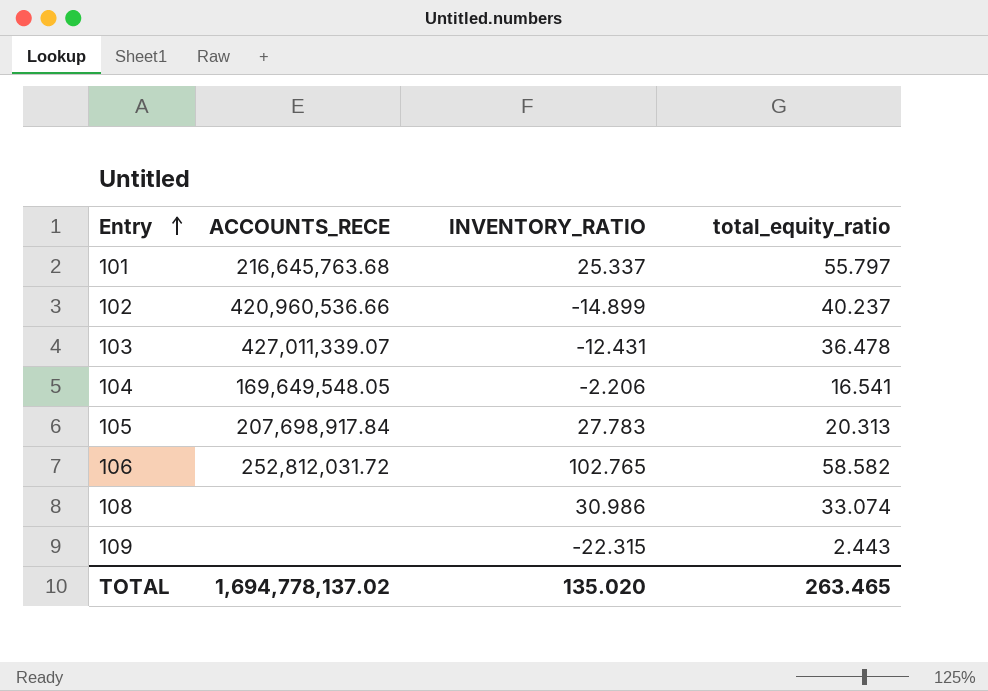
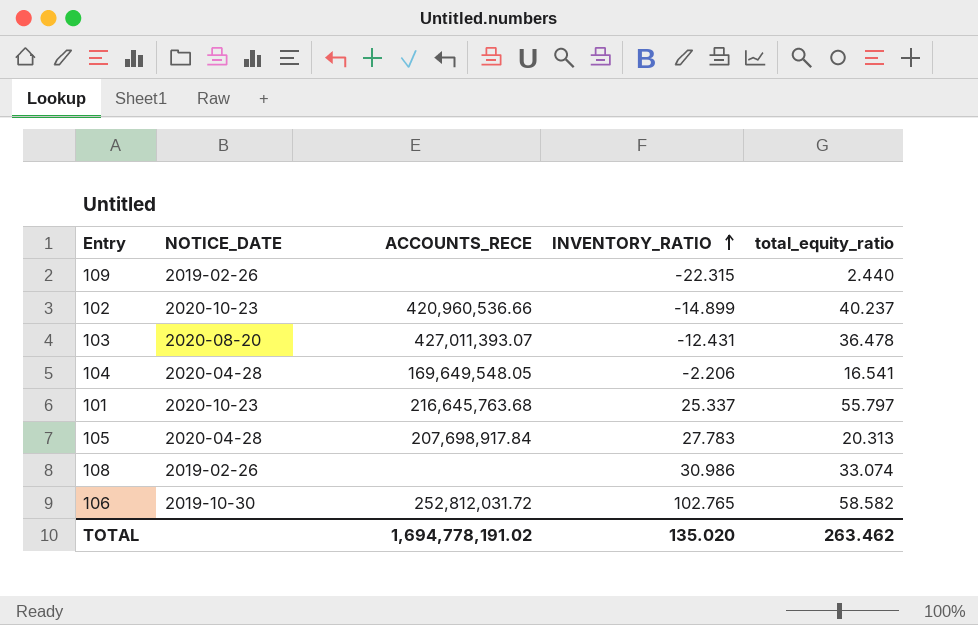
row order: Entry ascending -> INVENTORY_RATIO ascending
column NOTICE_DATE | position: none -> 2
109 | total_equity_ratio: 2.443 -> 2.440
103 | ACCOUNTS_RECE: 427,011,339.07 -> 427,011,393.07
TOTAL | ACCOUNTS_RECE: 1,694,778,137.02 -> 1,694,778,191.02
TOTAL | total_equity_ratio: 263.465 -> 263.462

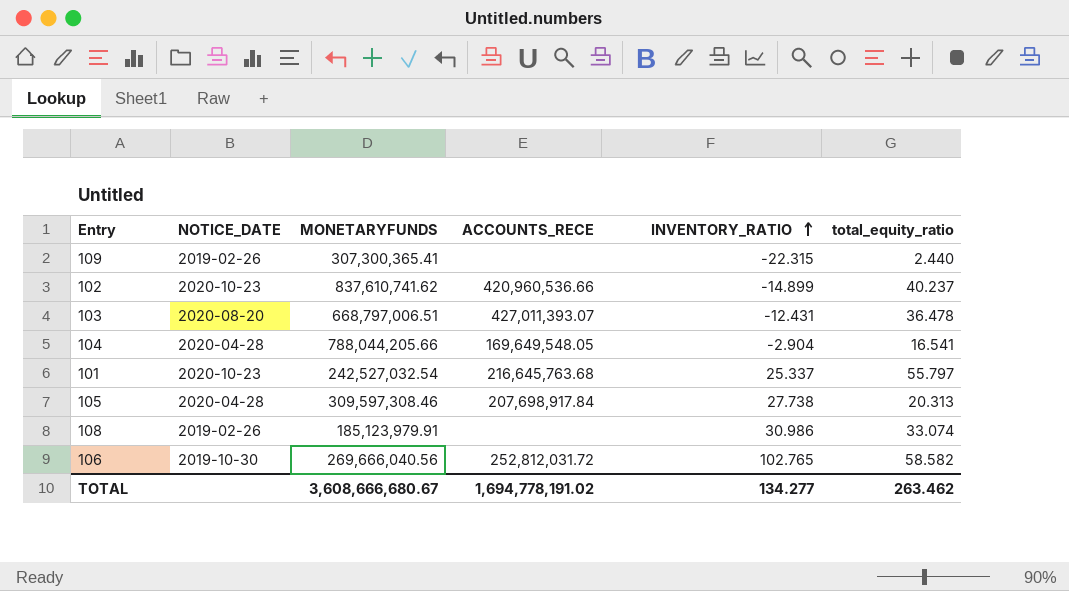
column MONETARYFUNDS | position: none -> 3
104 | INVENTORY_RATIO: -2.206 -> -2.904
105 | INVENTORY_RATIO: 27.783 -> 27.738
TOTAL | INVENTORY_RATIO: 135.020 -> 134.277

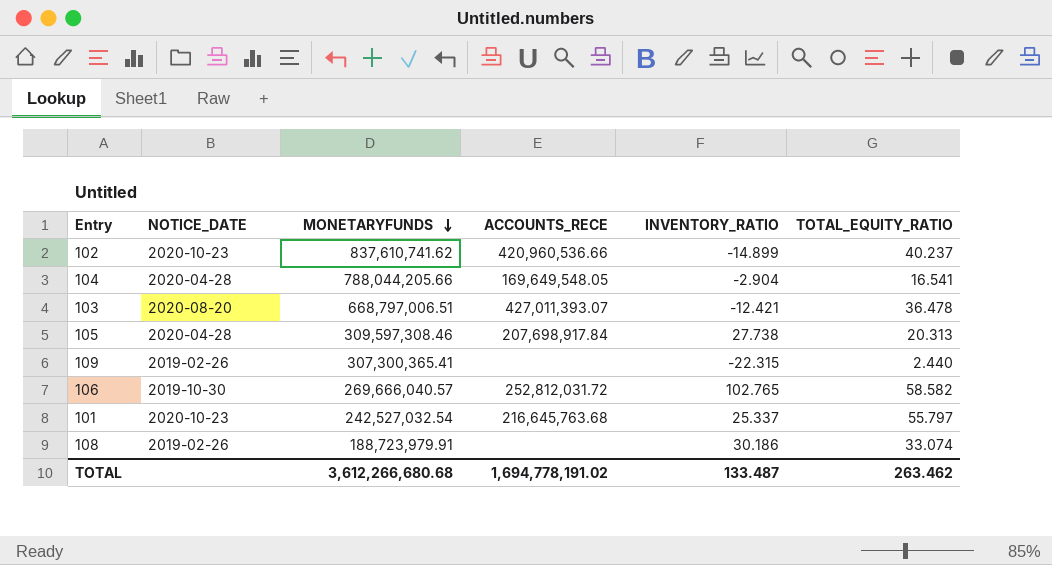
row order: INVENTORY_RATIO ascending -> MONETARYFUNDS descending
column name: total_equity_ratio -> TOTAL_EQUITY_RATIO
103 | INVENTORY_RATIO: -12.431 -> -12.421
106 | MONETARYFUNDS: 269,666,040.56 -> 269,666,040.57
108 | MONETARYFUNDS: 185,123,979.91 -> 188,723,979.91
108 | INVENTORY_RATIO: 30.986 -> 30.186
TOTAL | MONETARYFUNDS: 3,608,666,680.67 -> 3,612,266,680.68
TOTAL | INVENTORY_RATIO: 134.277 -> 133.487

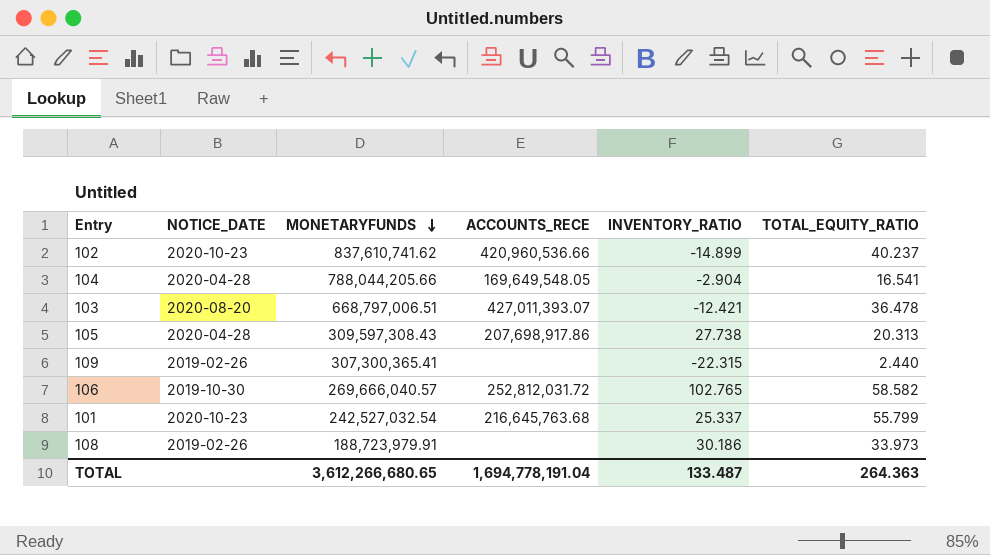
105 | MONETARYFUNDS: 309,597,308.46 -> 309,597,308.43
105 | ACCOUNTS_RECE: 207,698,917.84 -> 207,698,917.86
101 | TOTAL_EQUITY_RATIO: 55.797 -> 55.799
108 | TOTAL_EQUITY_RATIO: 33.074 -> 33.973
TOTAL | MONETARYFUNDS: 3,612,266,680.68 -> 3,612,266,680.65
TOTAL | ACCOUNTS_RECE: 1,694,778,191.02 -> 1,694,778,191.04
TOTAL | TOTAL_EQUITY_RATIO: 263.462 -> 264.363

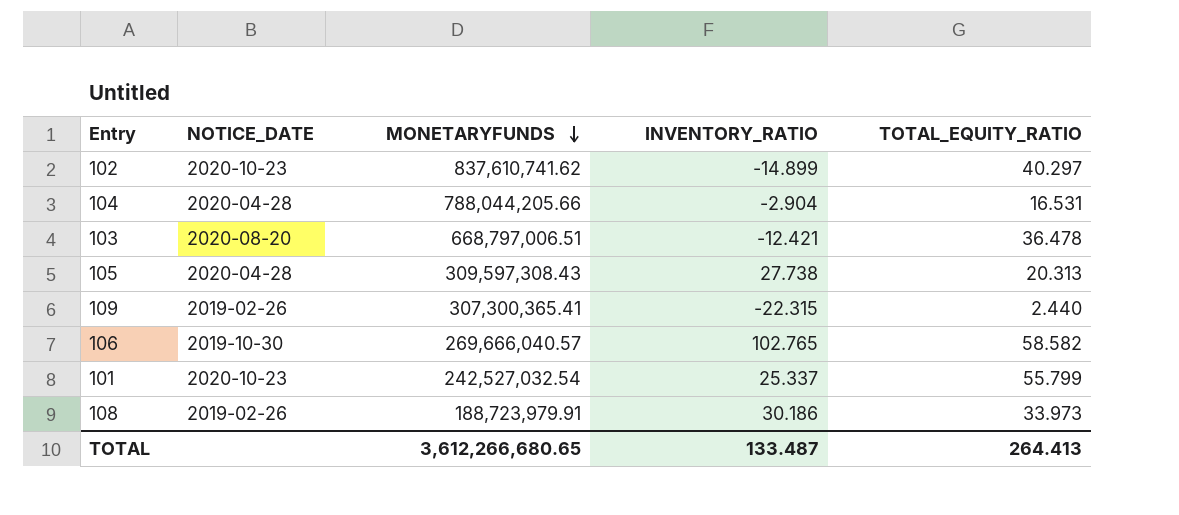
column ACCOUNTS_RECE | position: 4 -> none
102 | TOTAL_EQUITY_RATIO: 40.237 -> 40.297
104 | TOTAL_EQUITY_RATIO: 16.541 -> 16.531
TOTAL | TOTAL_EQUITY_RATIO: 264.363 -> 264.413

